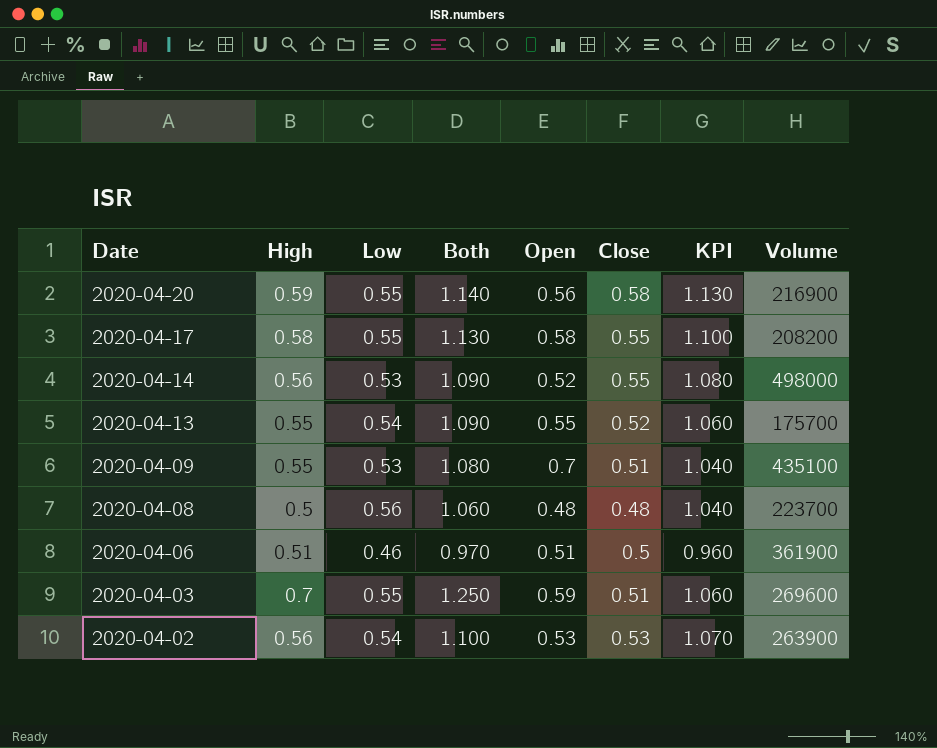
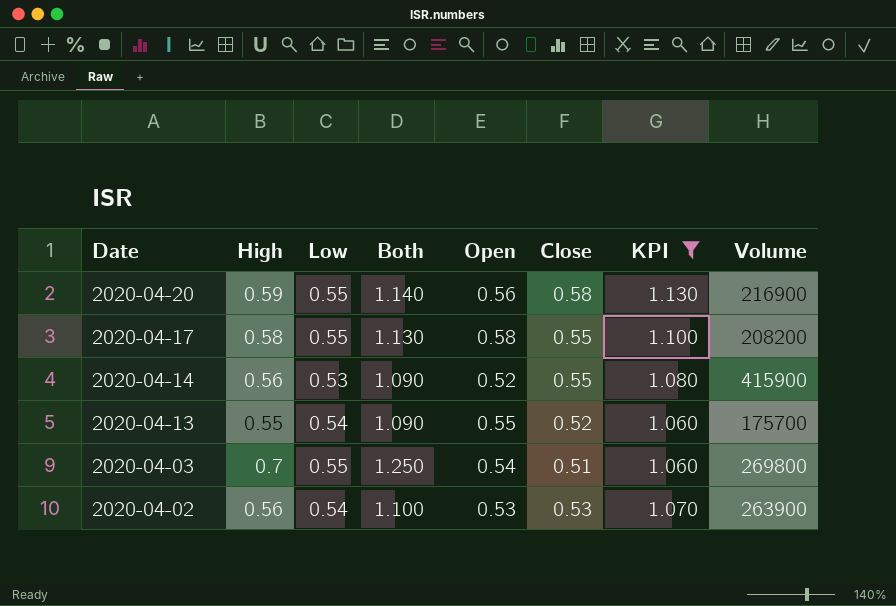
filter: none -> KPI >= 1.060
2020-04-14 | Volume: 498000 -> 415900
2020-04-03 | Open: 0.59 -> 0.54
2020-04-03 | Volume: 269600 -> 269800

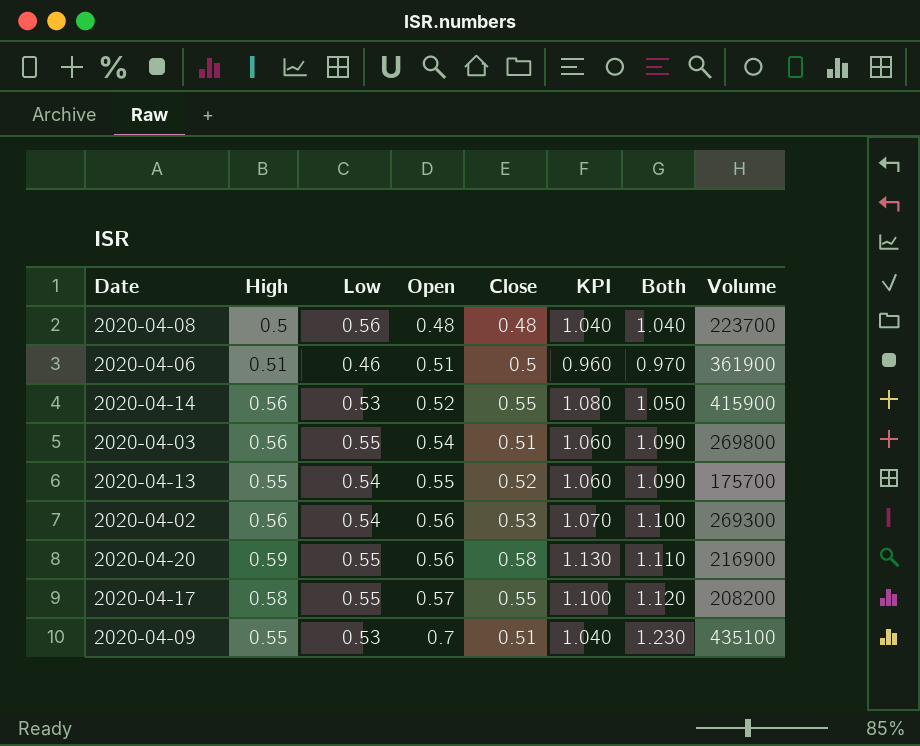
filter: KPI >= 1.060 -> none
row order: Date descending -> Open ascending
column Both | formula: [High] + [Low] -> [Low] + [Open]
column Both | position: 4 -> 7
2020-04-03 | High: 0.7 -> 0.56
2020-04-02 | Open: 0.53 -> 0.56
2020-04-02 | Volume: 263900 -> 269300
2020-04-17 | Open: 0.58 -> 0.57

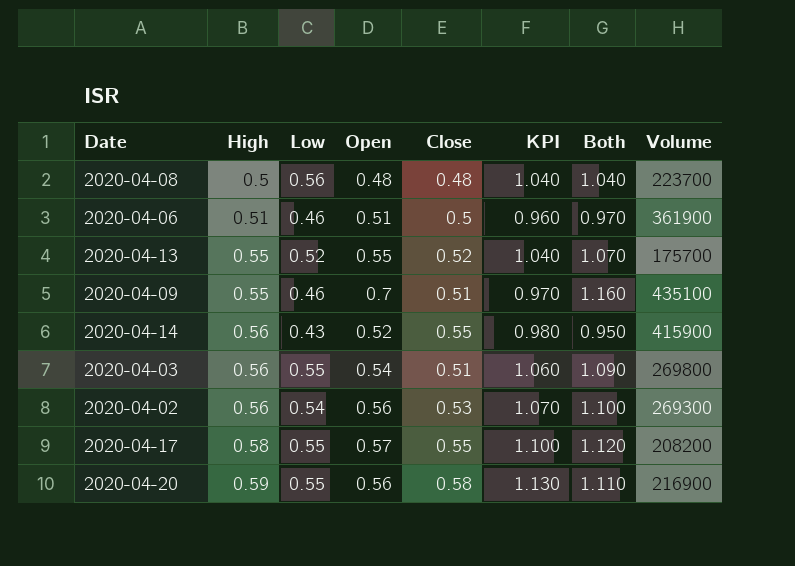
row order: Open ascending -> High ascending
2020-04-13 | Low: 0.54 -> 0.52
2020-04-13 | KPI: 1.060 -> 1.040
2020-04-13 | Both: 1.090 -> 1.070
2020-04-09 | Low: 0.53 -> 0.46
2020-04-09 | KPI: 1.040 -> 0.970
2020-04-09 | Both: 1.230 -> 1.160
2020-04-14 | Low: 0.53 -> 0.43
2020-04-14 | KPI: 1.080 -> 0.980
2020-04-14 | Both: 1.050 -> 0.950

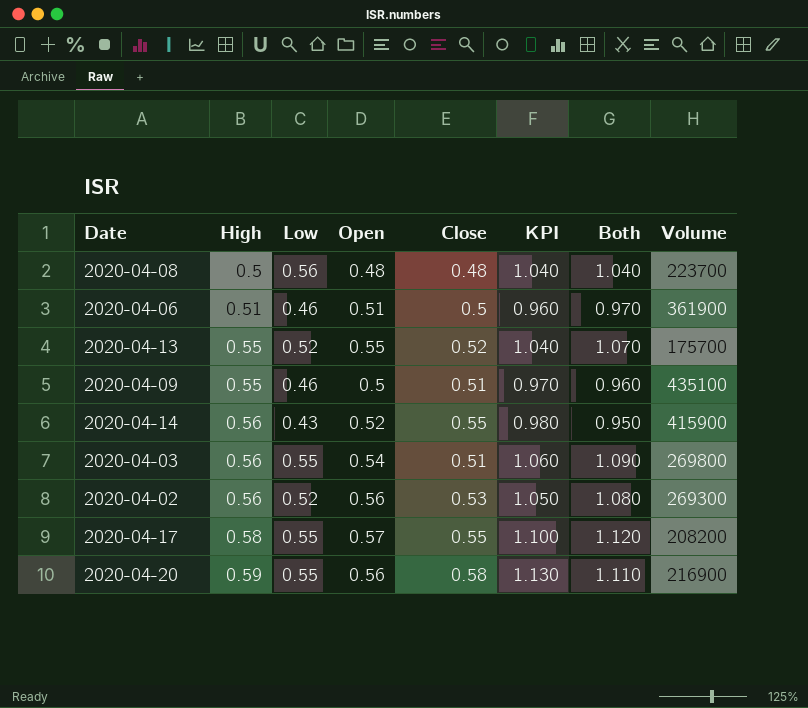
2020-04-09 | Open: 0.7 -> 0.5
2020-04-09 | Both: 1.160 -> 0.960
2020-04-02 | Low: 0.54 -> 0.52
2020-04-02 | KPI: 1.070 -> 1.050
2020-04-02 | Both: 1.100 -> 1.080

